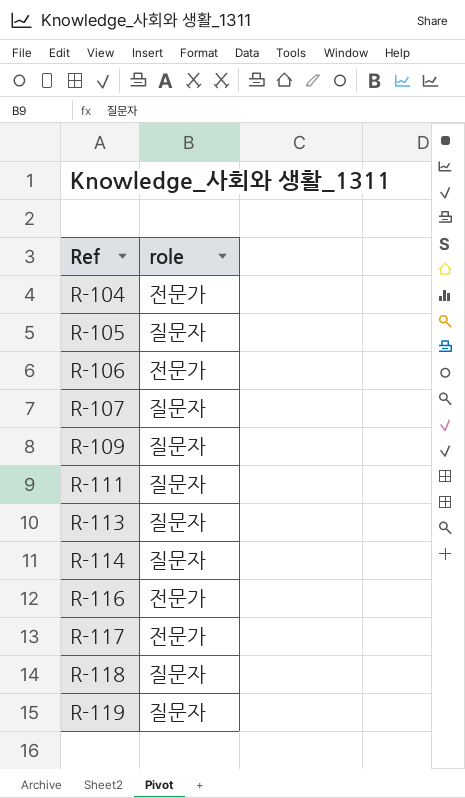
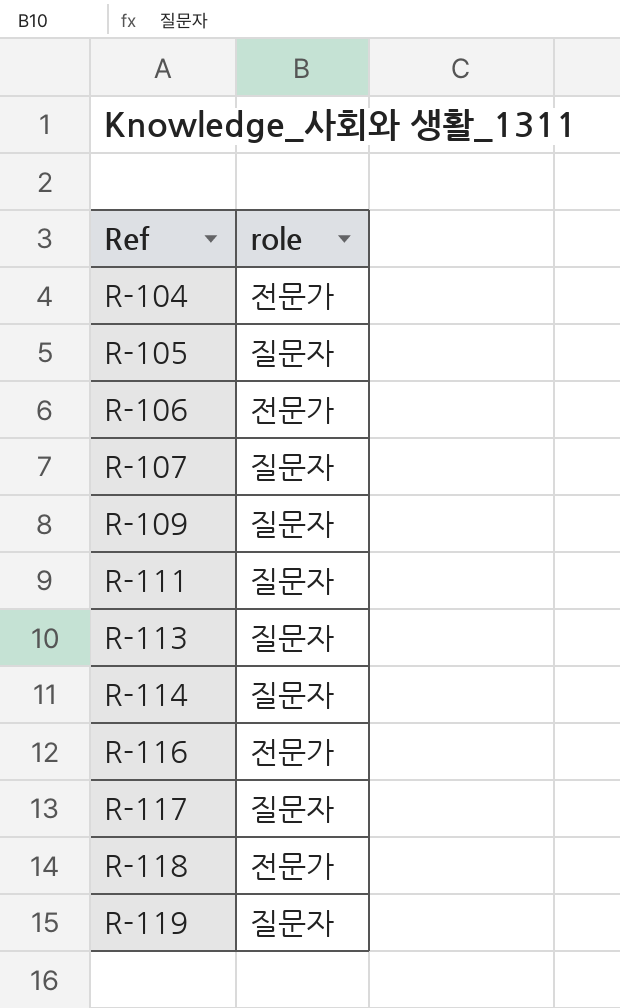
R-117 | role: 전문가 -> 질문자
R-118 | role: 질문자 -> 전문가

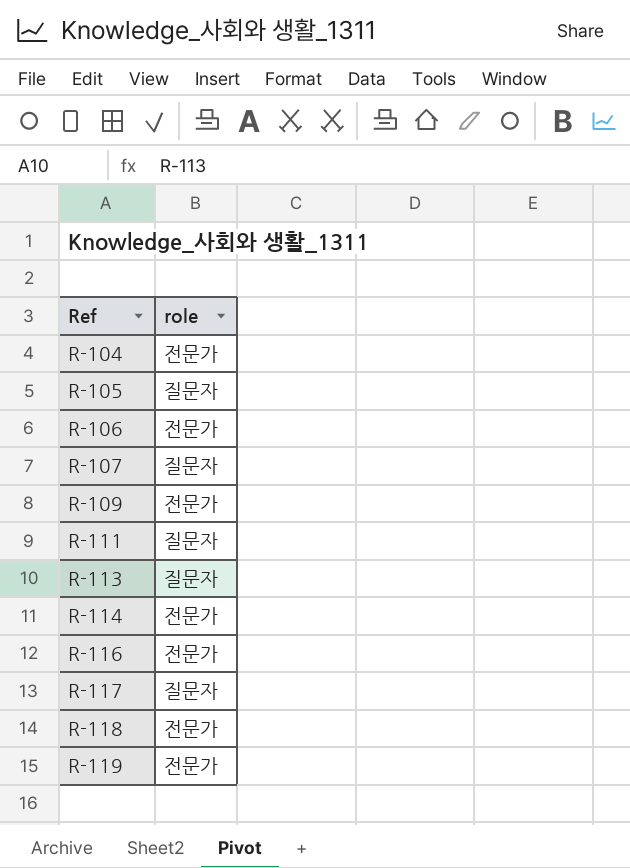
R-109 | role: 질문자 -> 전문가
R-114 | role: 질문자 -> 전문가
R-119 | role: 질문자 -> 전문가

